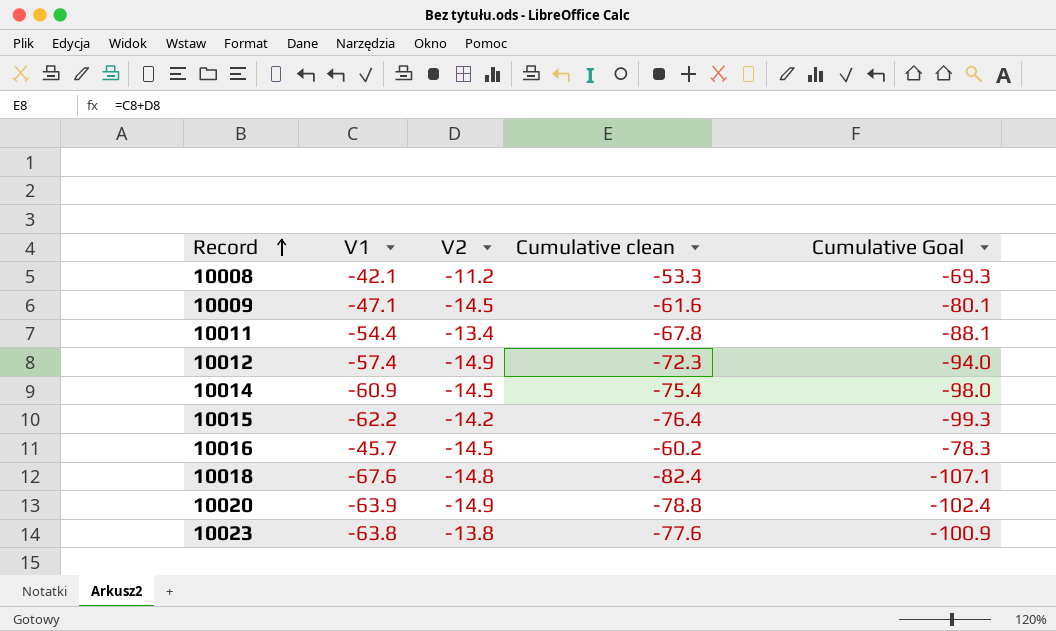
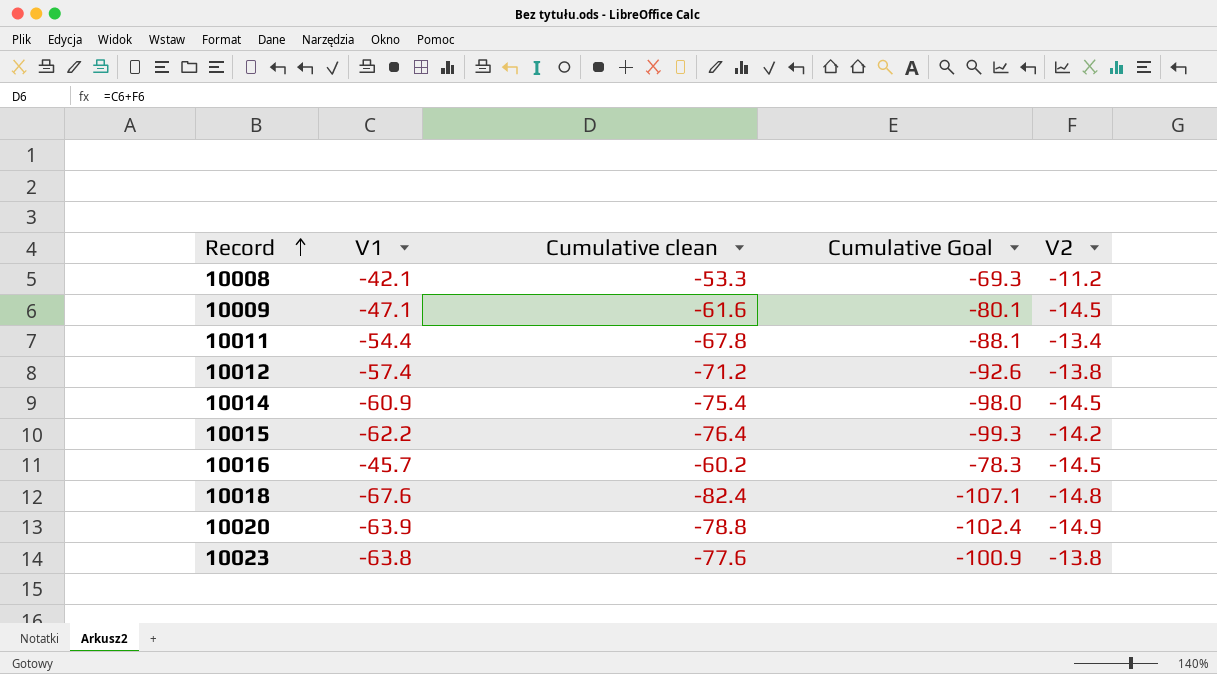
column V2 | position: 3 -> 5
10012 | Cumulative clean: -72.3 -> -71.2
10012 | Cumulative Goal: -94.0 -> -92.6
10012 | V2: -14.9 -> -13.8

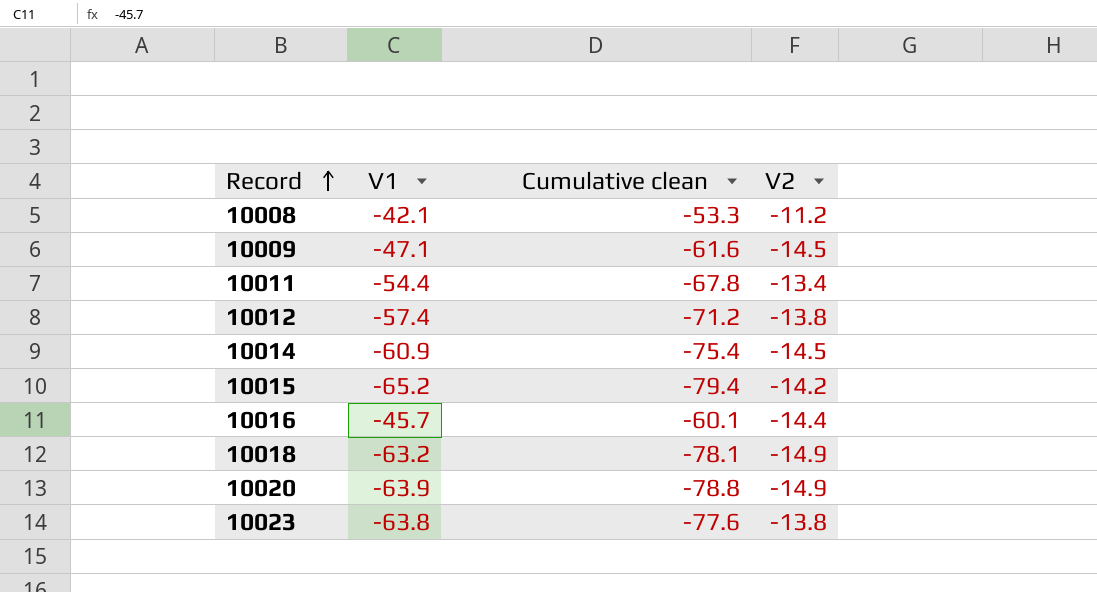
column Cumulative Goal | formula: [Cumulative clean] * 1.3 -> none
10015 | V1: -62.2 -> -65.2
10015 | Cumulative clean: -76.4 -> -79.4
10016 | Cumulative clean: -60.2 -> -60.1
10016 | V2: -14.5 -> -14.4
10018 | V1: -67.6 -> -63.2
10018 | Cumulative clean: -82.4 -> -78.1
10018 | V2: -14.8 -> -14.9

